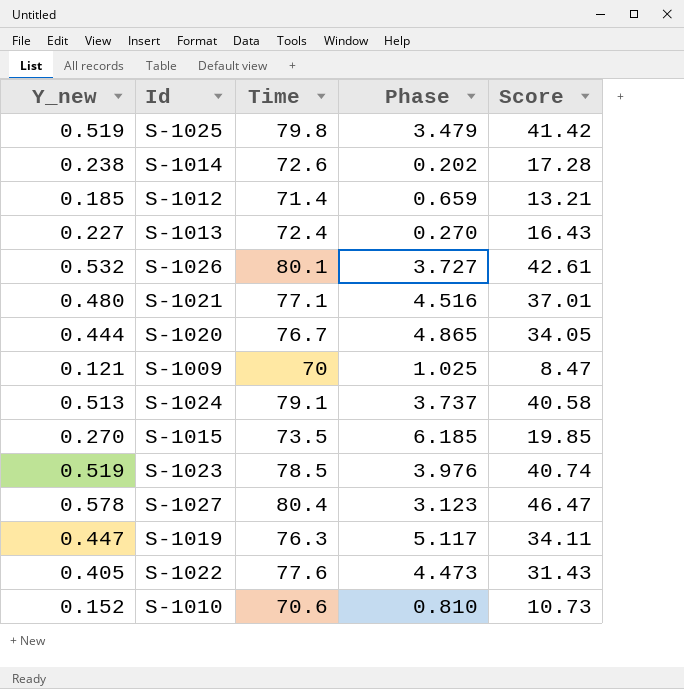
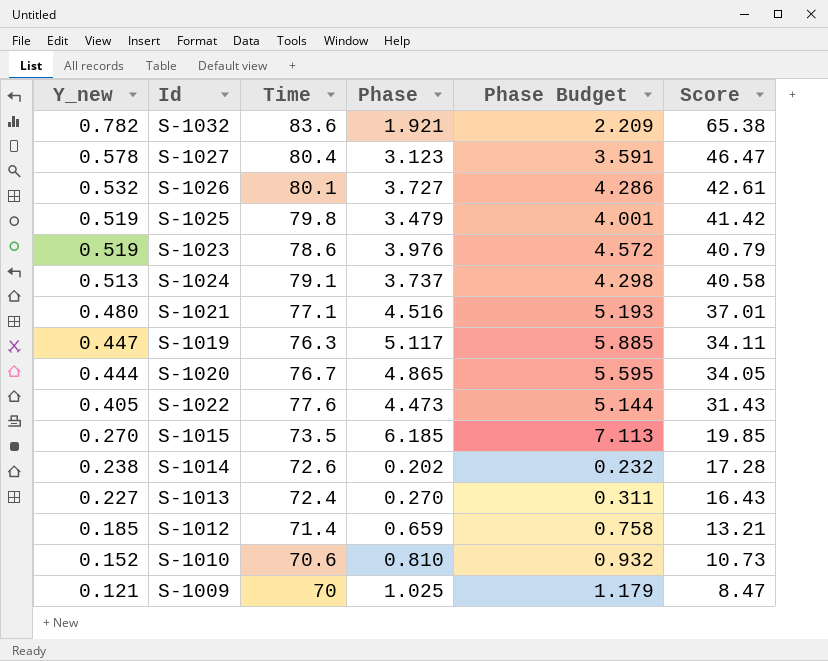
row order: none -> Y_new descending
column Phase Budget | formula: none -> [Phase] * 1.15
row S-1032: none -> 0.782 | 83.6 | 1.921 | 2.209 | 65.38
S-1023 | Time: 78.5 -> 78.6
S-1023 | Score: 40.74 -> 40.79

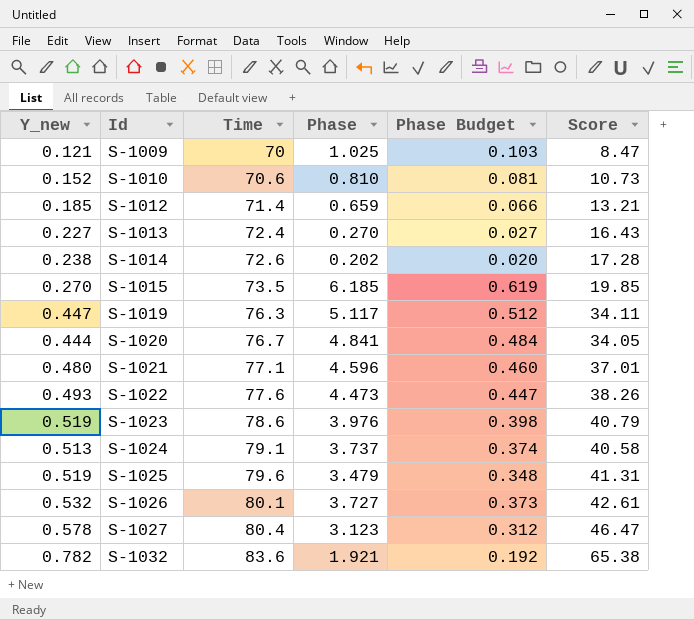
row order: Y_new descending -> Id ascending
column Phase Budget | formula: [Phase] * 1.15 -> [Phase] * 0.1
S-1020 | Phase: 4.865 -> 4.841
S-1021 | Phase: 4.516 -> 4.596
S-1022 | Y_new: 0.405 -> 0.493
S-1022 | Score: 31.43 -> 38.26
S-1025 | Time: 79.8 -> 79.6
S-1025 | Score: 41.42 -> 41.31

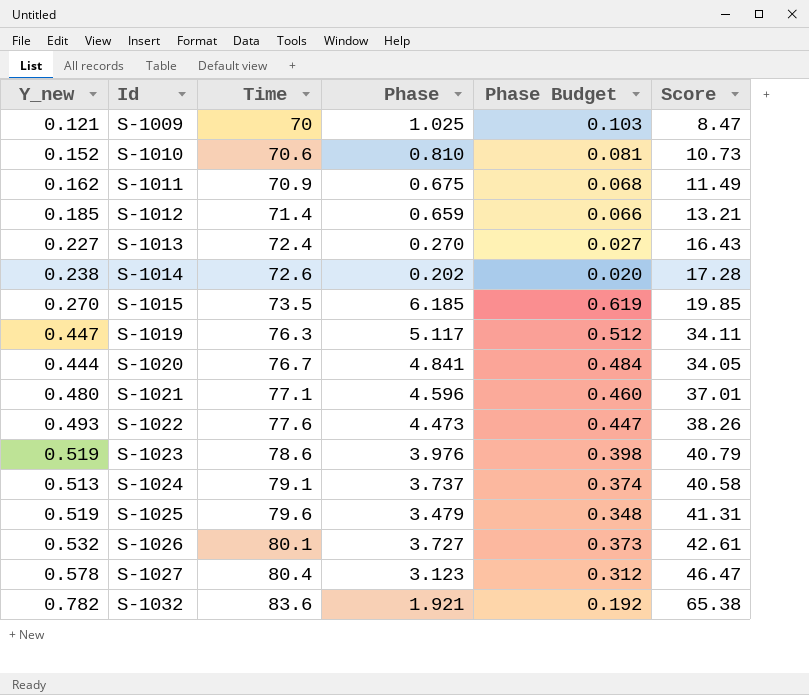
row S-1011: none -> 0.162 | 70.9 | 0.675 | 0.068 | 11.49

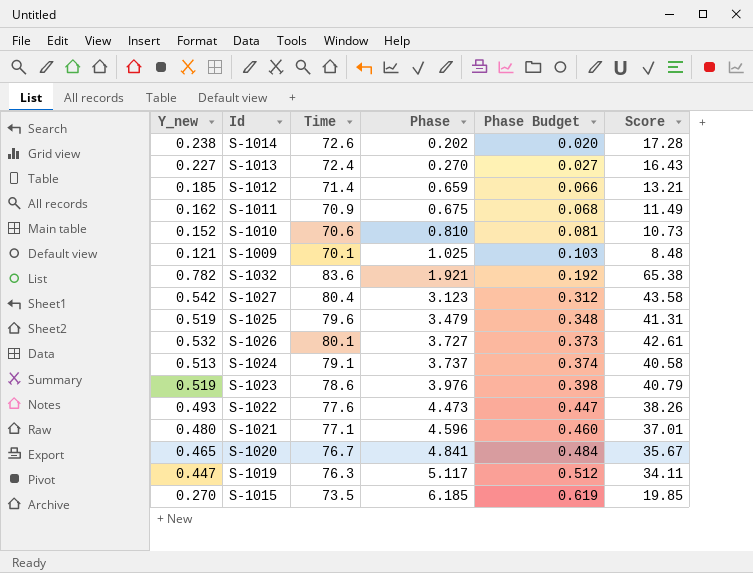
row order: Id ascending -> Phase ascending
S-1009 | Time: 70 -> 70.1
S-1009 | Score: 8.47 -> 8.48
S-1027 | Y_new: 0.578 -> 0.542
S-1027 | Score: 46.47 -> 43.58
S-1020 | Y_new: 0.444 -> 0.465
S-1020 | Score: 34.05 -> 35.67

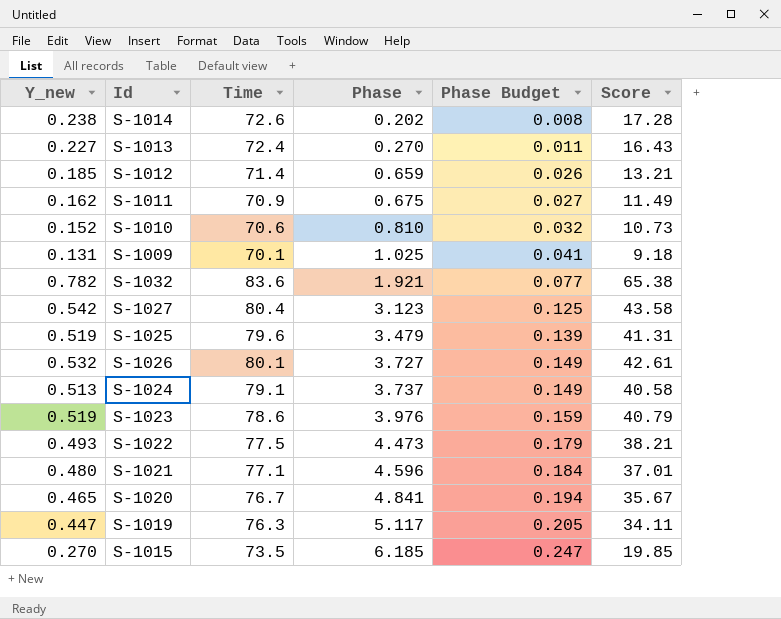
column Phase Budget | formula: [Phase] * 0.1 -> [Phase] * 0.04
S-1009 | Y_new: 0.121 -> 0.131
S-1009 | Score: 8.48 -> 9.18
S-1022 | Time: 77.6 -> 77.5
S-1022 | Score: 38.26 -> 38.21

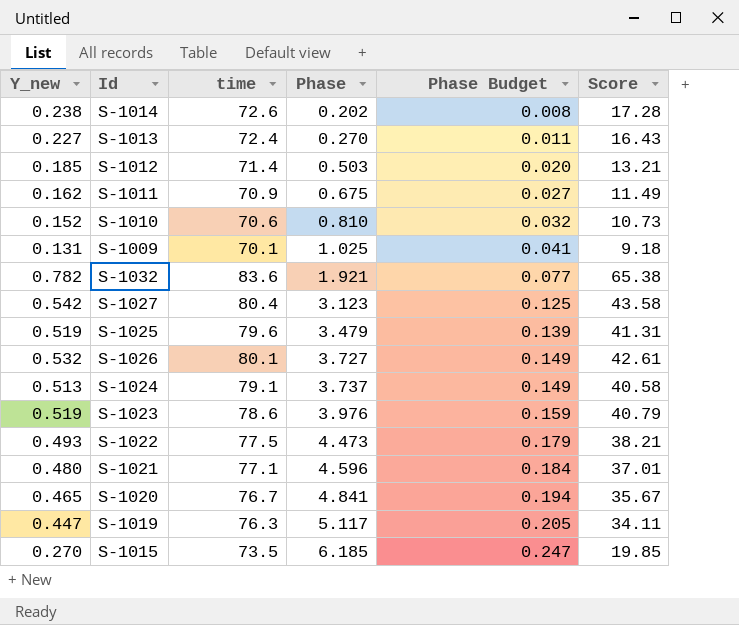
column name: Time -> time
S-1012 | Phase: 0.659 -> 0.503
S-1012 | Phase Budget: 0.026 -> 0.020

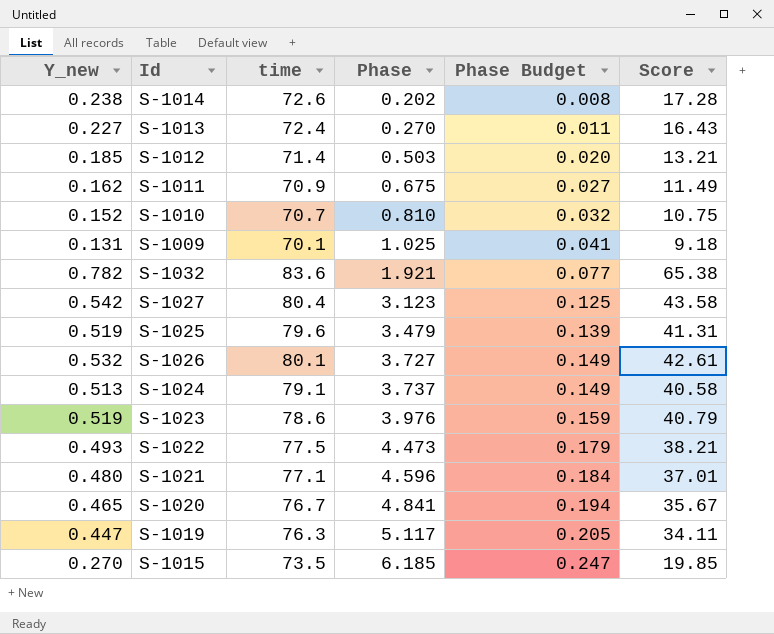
S-1010 | time: 70.6 -> 70.7
S-1010 | Score: 10.73 -> 10.75

